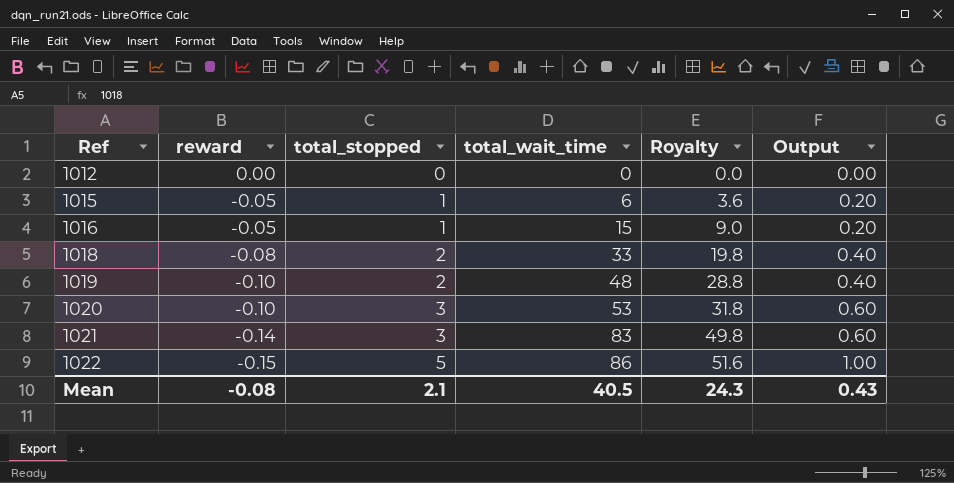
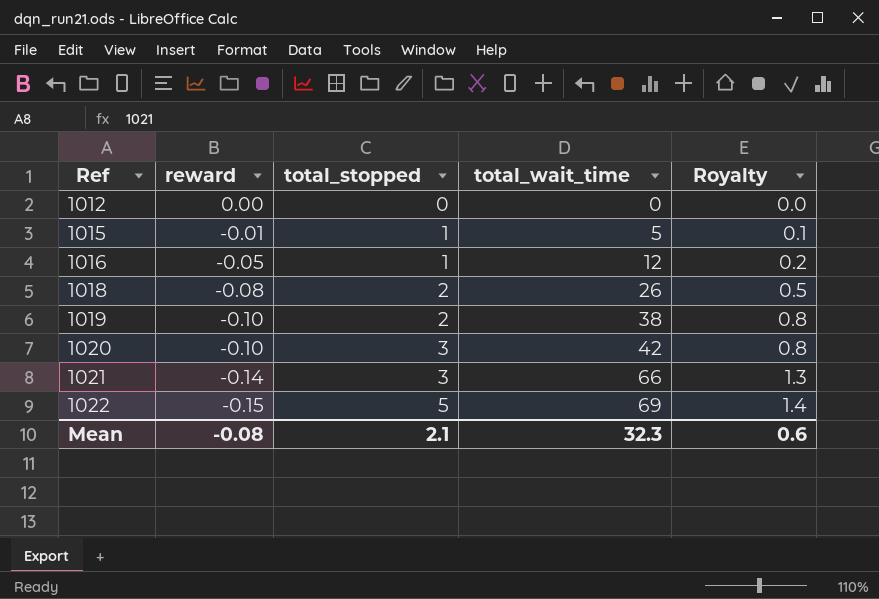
column Output | formula: [total_stopped] * 0.2 -> none
column Royalty | formula: [total_wait_time] * 0.6 -> [total_wait_time] * 0.02
1015 | reward: -0.05 -> -0.01
1015 | total_wait_time: 6 -> 5
1016 | total_wait_time: 15 -> 12
1018 | total_wait_time: 33 -> 26
1019 | total_wait_time: 48 -> 38
1020 | total_wait_time: 53 -> 42
1021 | total_wait_time: 83 -> 66
1022 | total_wait_time: 86 -> 69
Mean | total_wait_time: 40.5 -> 32.3
Mean | Royalty: 24.3 -> 0.6

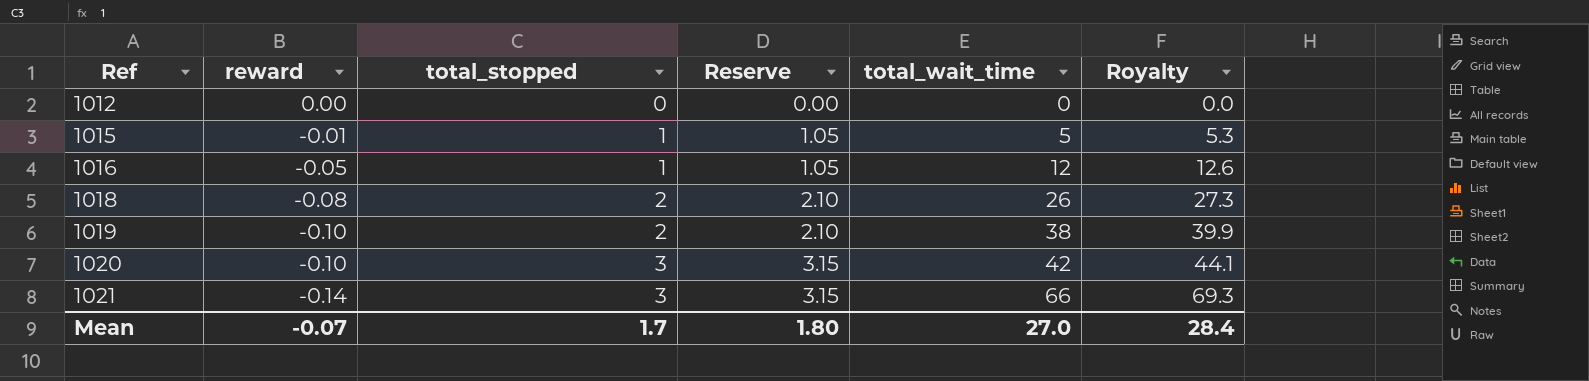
column Reserve | formula: none -> [total_stopped] * 1.05
column Royalty | formula: [total_wait_time] * 0.02 -> [total_wait_time] * 1.05
row 1022: -0.15 | 5 | 69 | 1.4 -> none
Mean | reward: -0.08 -> -0.07
Mean | total_stopped: 2.1 -> 1.7
Mean | total_wait_time: 32.3 -> 27.0
Mean | Royalty: 0.6 -> 28.4

